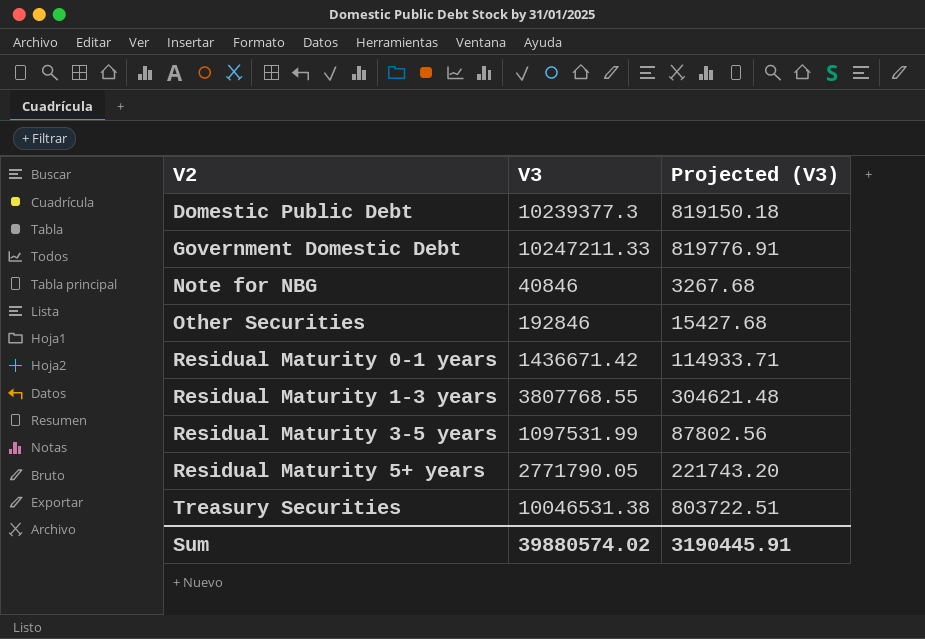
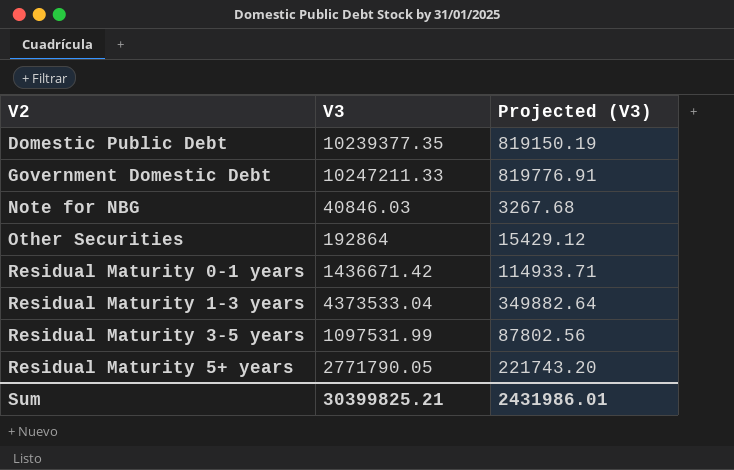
row Treasury Securities: 10046531.38 | 803722.51 -> none
Domestic Public Debt | V3: 10239377.3 -> 10239377.35
Domestic Public Debt | Projected (V3): 819150.18 -> 819150.19
Note for NBG | V3: 40846 -> 40846.03
Other Securities | V3: 192846 -> 192864
Other Securities | Projected (V3): 15427.68 -> 15429.12
Residual Maturity 1-3 years | V3: 3807768.55 -> 4373533.04
Residual Maturity 1-3 years | Projected (V3): 304621.48 -> 349882.64
Sum | V3: 39880574.02 -> 30399825.21
Sum | Projected (V3): 3190445.91 -> 2431986.01

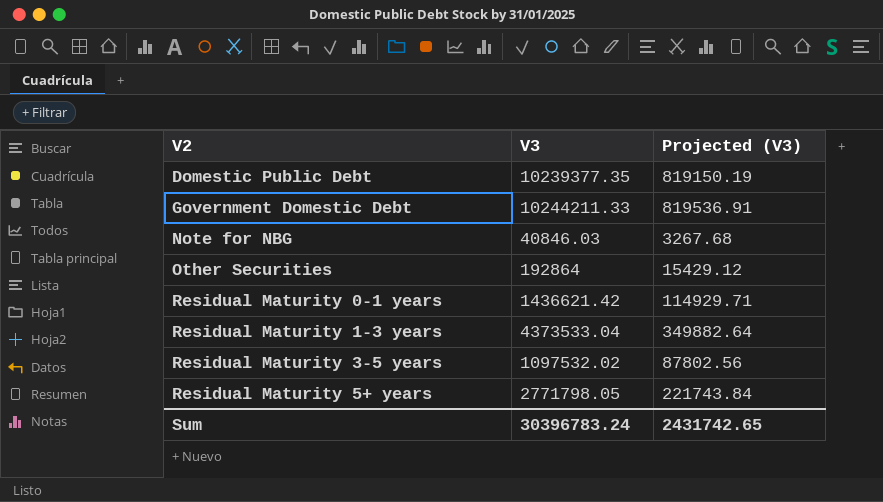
Government Domestic Debt | V3: 10247211.33 -> 10244211.33
Government Domestic Debt | Projected (V3): 819776.91 -> 819536.91
Residual Maturity 0-1 years | V3: 1436671.42 -> 1436621.42
Residual Maturity 0-1 years | Projected (V3): 114933.71 -> 114929.71
Residual Maturity 3-5 years | V3: 1097531.99 -> 1097532.02
Residual Maturity 5+ years | V3: 2771790.05 -> 2771798.05
Residual Maturity 5+ years | Projected (V3): 221743.20 -> 221743.84
Sum | V3: 30399825.21 -> 30396783.24
Sum | Projected (V3): 2431986.01 -> 2431742.65

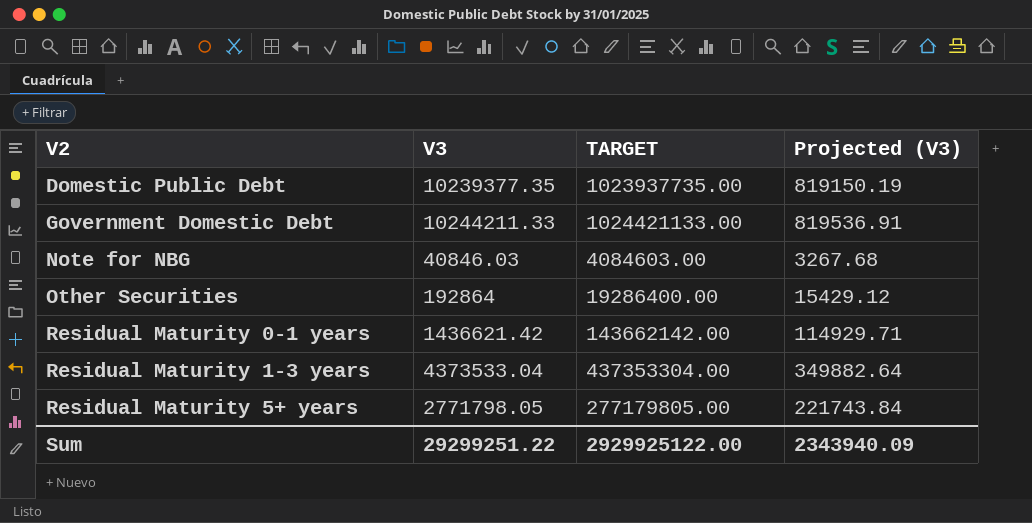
column TARGET | formula: none -> [V3] * 100
row Residual Maturity 3-5 years: 1097532.02 | 87802.56 -> none
Sum | V3: 30396783.24 -> 29299251.22
Sum | Projected (V3): 2431742.65 -> 2343940.09

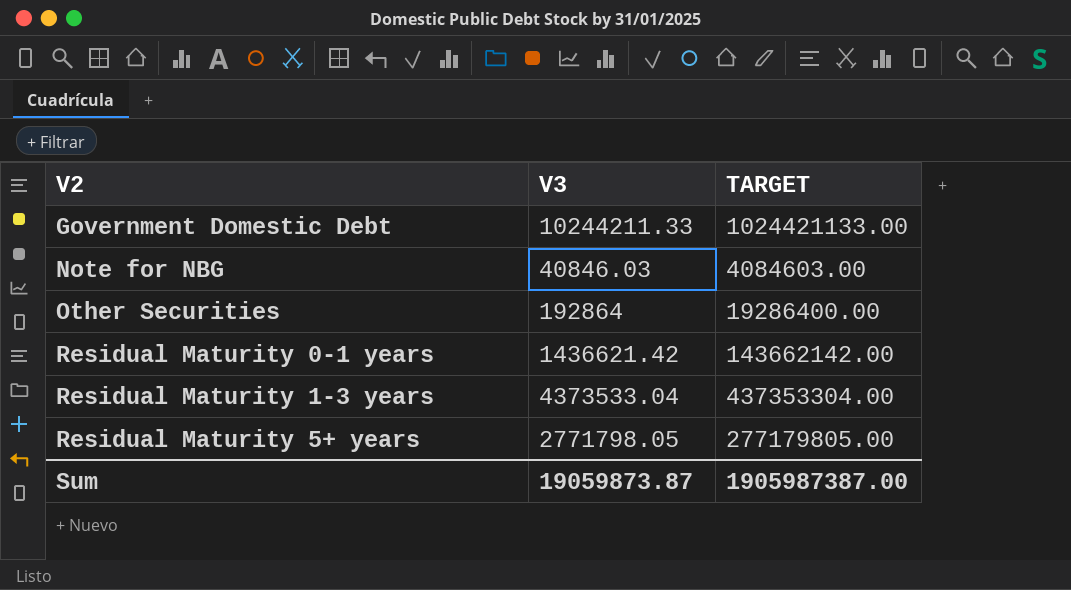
column Projected (V3) | formula: [V3] * 0.08 -> none
row Domestic Public Debt: 10239377.35 | 1023937735.00 | 819150.19 -> none
Sum | V3: 29299251.22 -> 19059873.87
Sum | TARGET: 2929925122.00 -> 1905987387.00

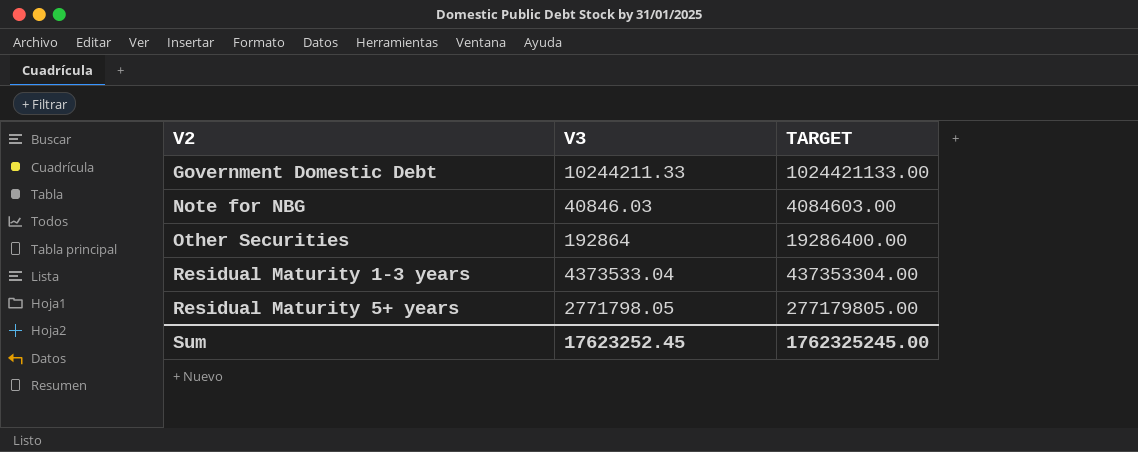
row Residual Maturity 0-1 years: 1436621.42 | 143662142.00 -> none
Sum | V3: 19059873.87 -> 17623252.45
Sum | TARGET: 1905987387.00 -> 1762325245.00

